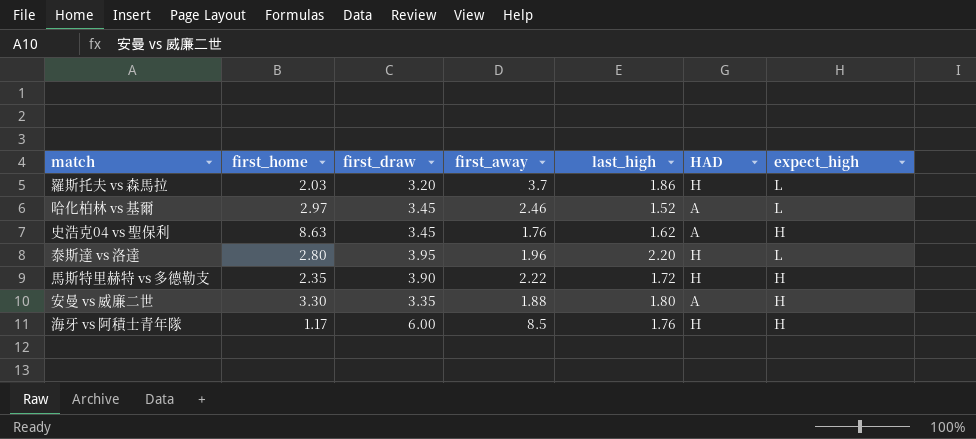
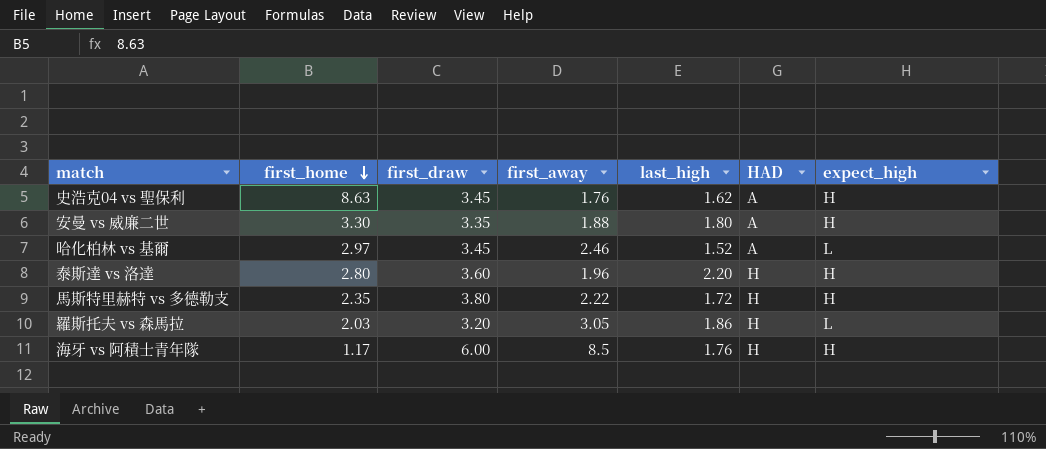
row order: none -> first_home descending
泰斯達 vs 洛達 | first_draw: 3.95 -> 3.60
泰斯達 vs 洛達 | expect_high: L -> H
馬斯特里赫特 vs 多德勒支 | first_draw: 3.90 -> 3.80
羅斯托夫 vs 森馬拉 | first_away: 3.7 -> 3.05

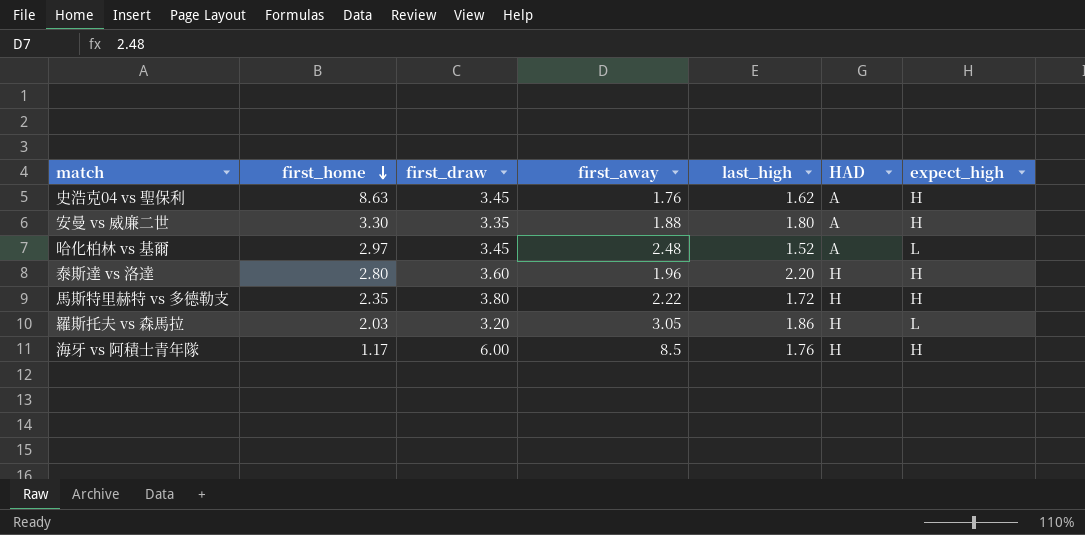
哈化柏林 vs 基爾 | first_away: 2.46 -> 2.48

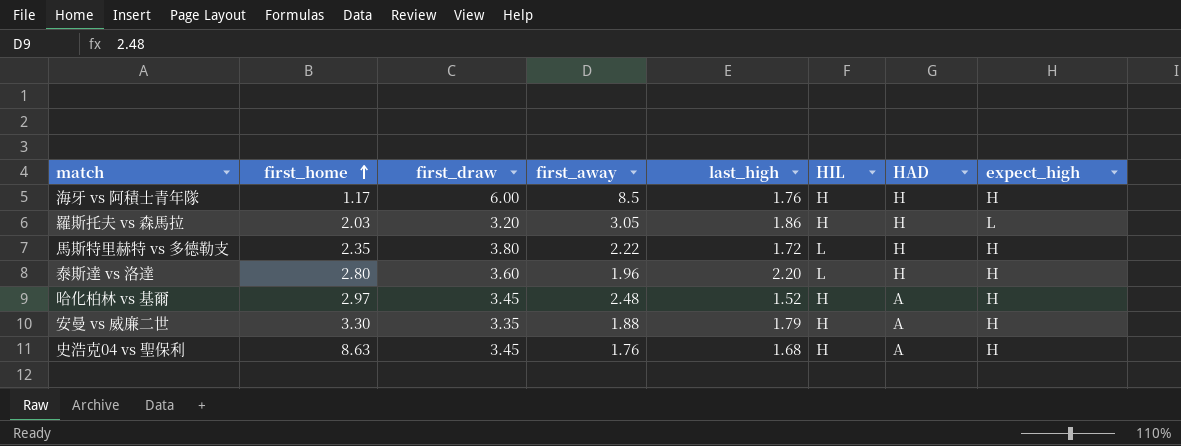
row order: first_home descending -> first_home ascending
column HIL | position: none -> 6
哈化柏林 vs 基爾 | expect_high: L -> H
安曼 vs 威廉二世 | last_high: 1.80 -> 1.79
史浩克04 vs 聖保利 | last_high: 1.62 -> 1.68

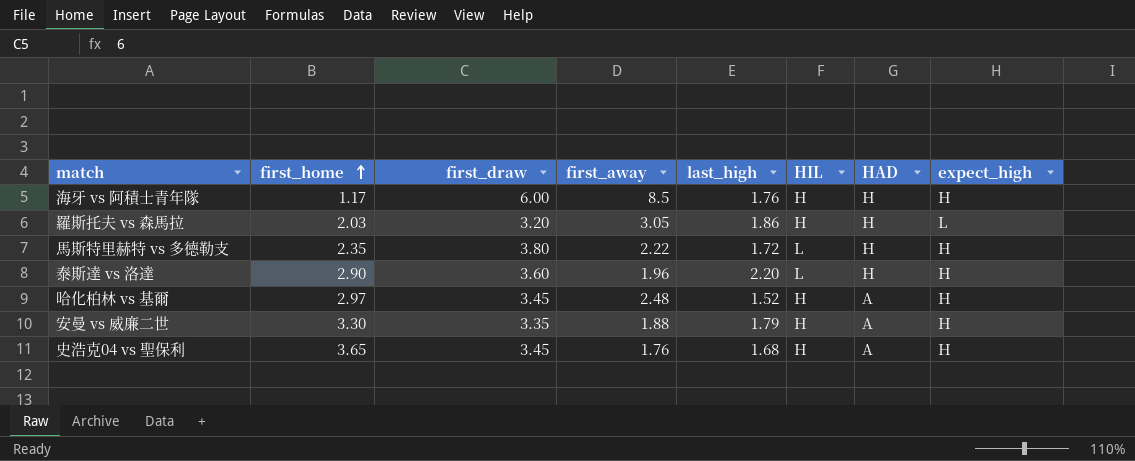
泰斯達 vs 洛達 | first_home: 2.80 -> 2.90
史浩克04 vs 聖保利 | first_home: 8.63 -> 3.65

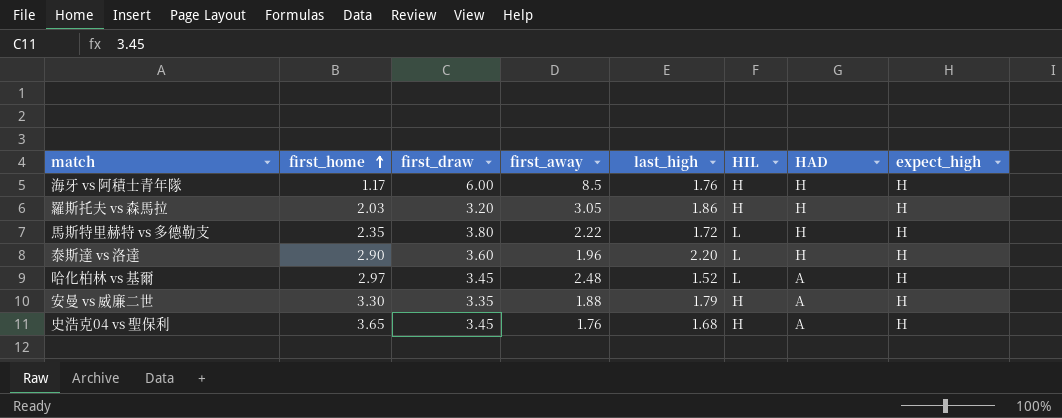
羅斯托夫 vs 森馬拉 | expect_high: L -> H
哈化柏林 vs 基爾 | HIL: H -> L

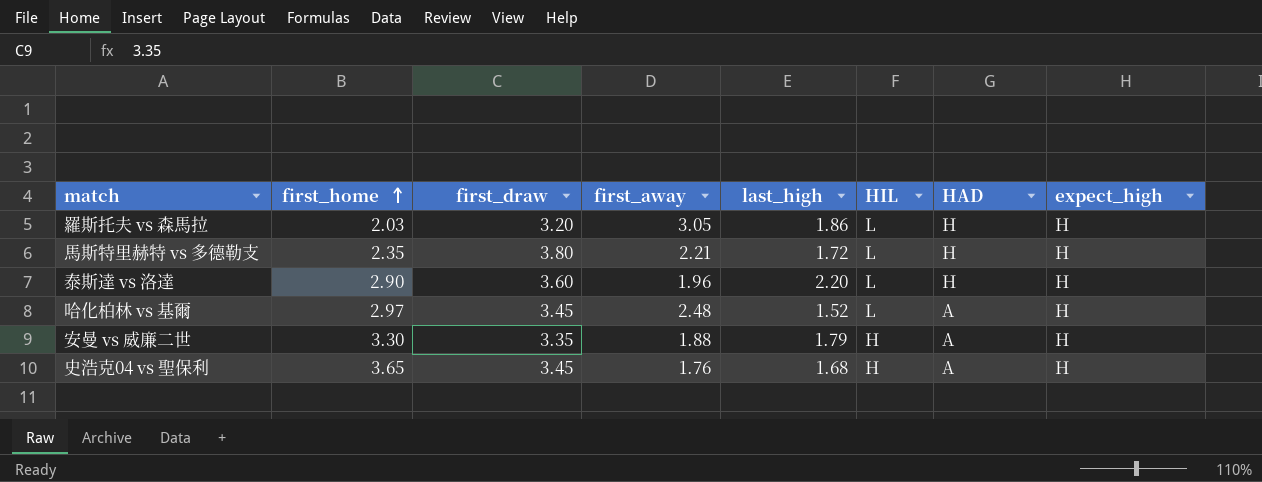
row 海牙 vs 阿積士青年隊: 1.17 | 6.00 | 8.5 | 1.76 | H | H | H -> none
羅斯托夫 vs 森馬拉 | HIL: H -> L
馬斯特里赫特 vs 多德勒支 | first_away: 2.22 -> 2.21

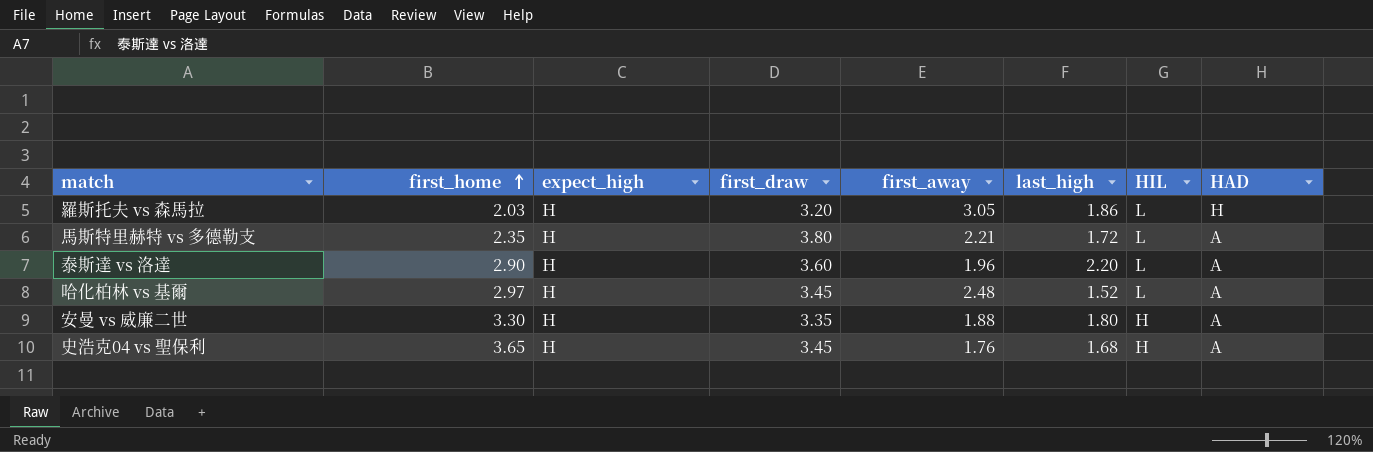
column expect_high | position: 8 -> 3
馬斯特里赫特 vs 多德勒支 | HAD: H -> A
泰斯達 vs 洛達 | HAD: H -> A
安曼 vs 威廉二世 | last_high: 1.79 -> 1.80

